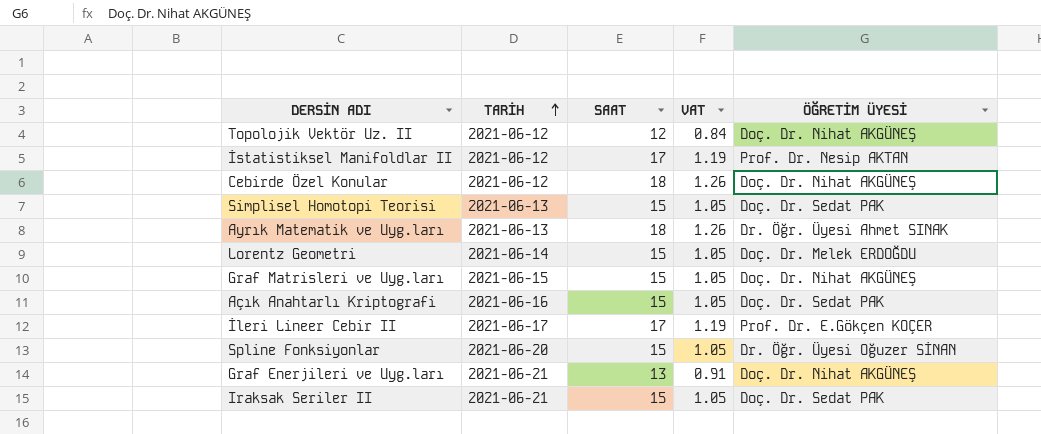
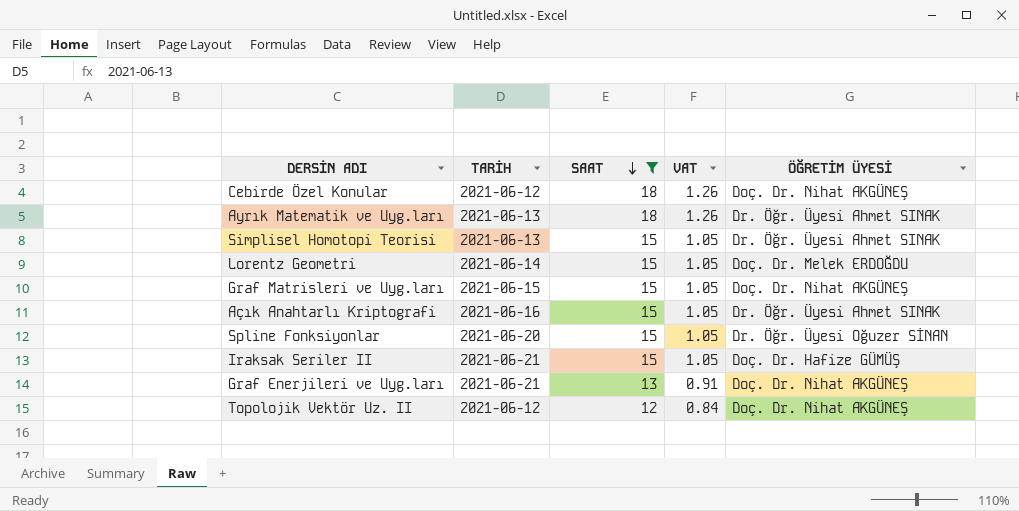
filter: none -> SAAT != 17
row order: TARİH ascending -> SAAT descending
Simplisel Homotopi Teorisi | ÖĞRETİM ÜYESİ: Doç. Dr. Sedat PAK -> Dr. Öğr. Üyesi Ahmet SINAK
Açık Anahtarlı Kriptografi | ÖĞRETİM ÜYESİ: Doç. Dr. Sedat PAK -> Dr. Öğr. Üyesi Ahmet SINAK
Iraksak Seriler II | ÖĞRETİM ÜYESİ: Doç. Dr. Sedat PAK -> Doç. Dr. Hafize GÜMÜŞ

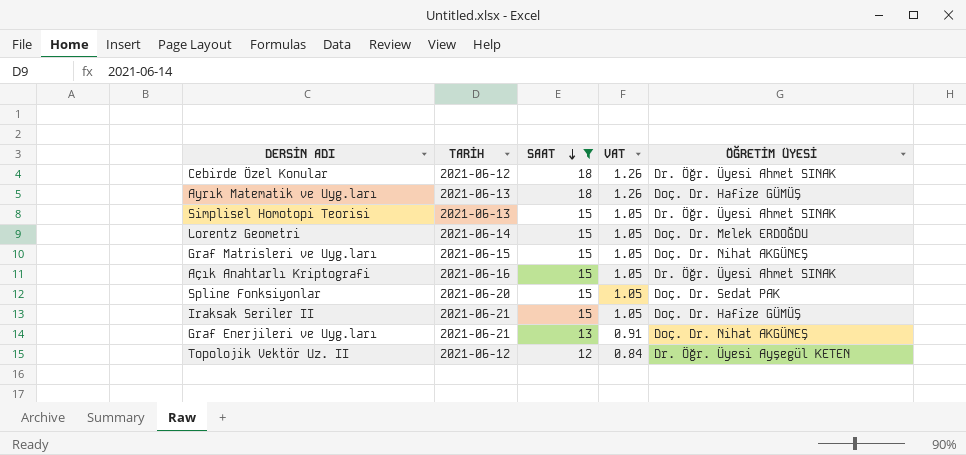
Cebirde Özel Konular | ÖĞRETİM ÜYESİ: Doç. Dr. Nihat AKGÜNEŞ -> Dr. Öğr. Üyesi Ahmet SINAK
Ayrık Matematik ve Uyg.ları | ÖĞRETİM ÜYESİ: Dr. Öğr. Üyesi Ahmet SINAK -> Doç. Dr. Hafize GÜMÜŞ
Spline Fonksiyonlar | ÖĞRETİM ÜYESİ: Dr. Öğr. Üyesi Oğuzer SİNAN -> Doç. Dr. Sedat PAK
Topolojik Vektör Uz. II | ÖĞRETİM ÜYESİ: Doç. Dr. Nihat AKGÜNEŞ -> Dr. Öğr. Üyesi Ayşegül KETEN

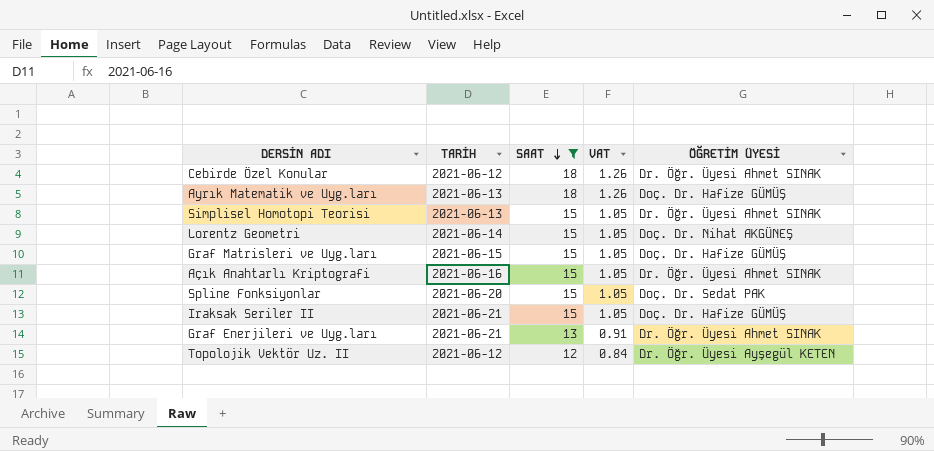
Lorentz Geometri | ÖĞRETİM ÜYESİ: Doç. Dr. Melek ERDOĞDU -> Doç. Dr. Nihat AKGÜNEŞ
Graf Matrisleri ve Uyg.ları | ÖĞRETİM ÜYESİ: Doç. Dr. Nihat AKGÜNEŞ -> Doç. Dr. Hafize GÜMÜŞ
Graf Enerjileri ve Uyg.ları | ÖĞRETİM ÜYESİ: Doç. Dr. Nihat AKGÜNEŞ -> Dr. Öğr. Üyesi Ahmet SINAK

